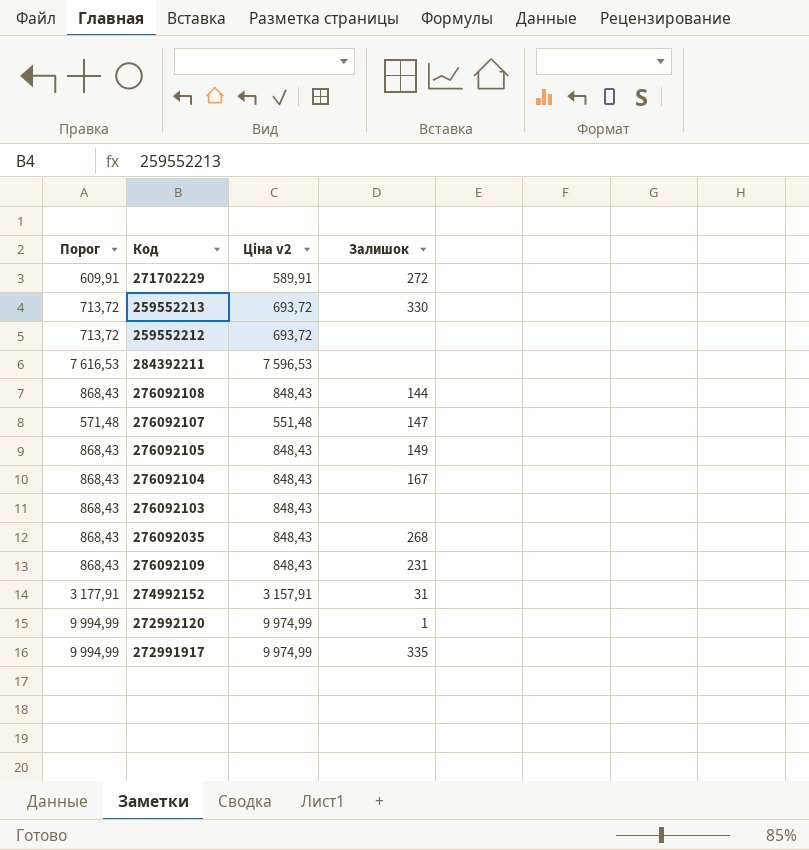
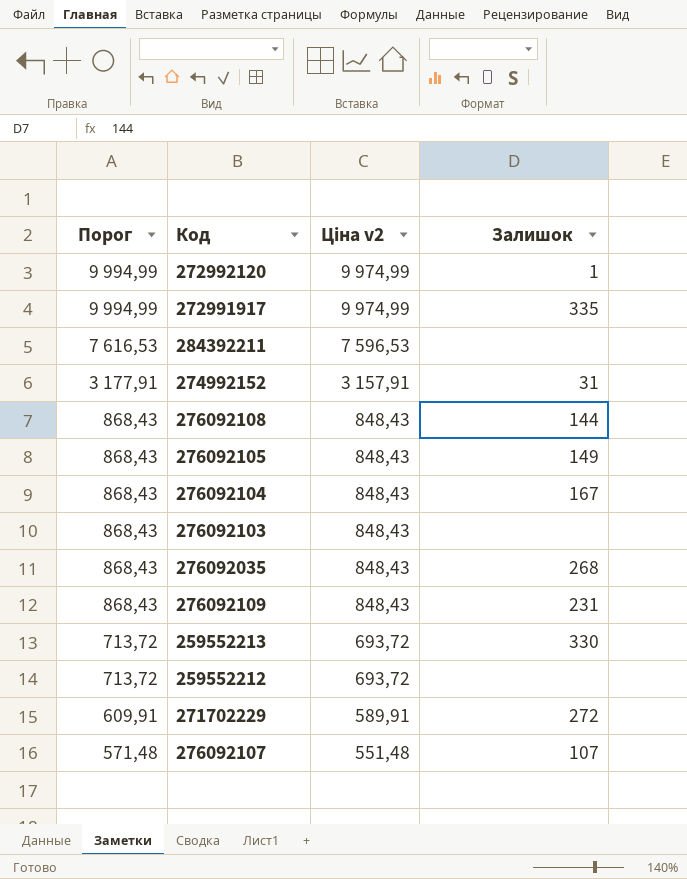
row order: none -> Порог descending
276092107 | Залишок: 147 -> 107

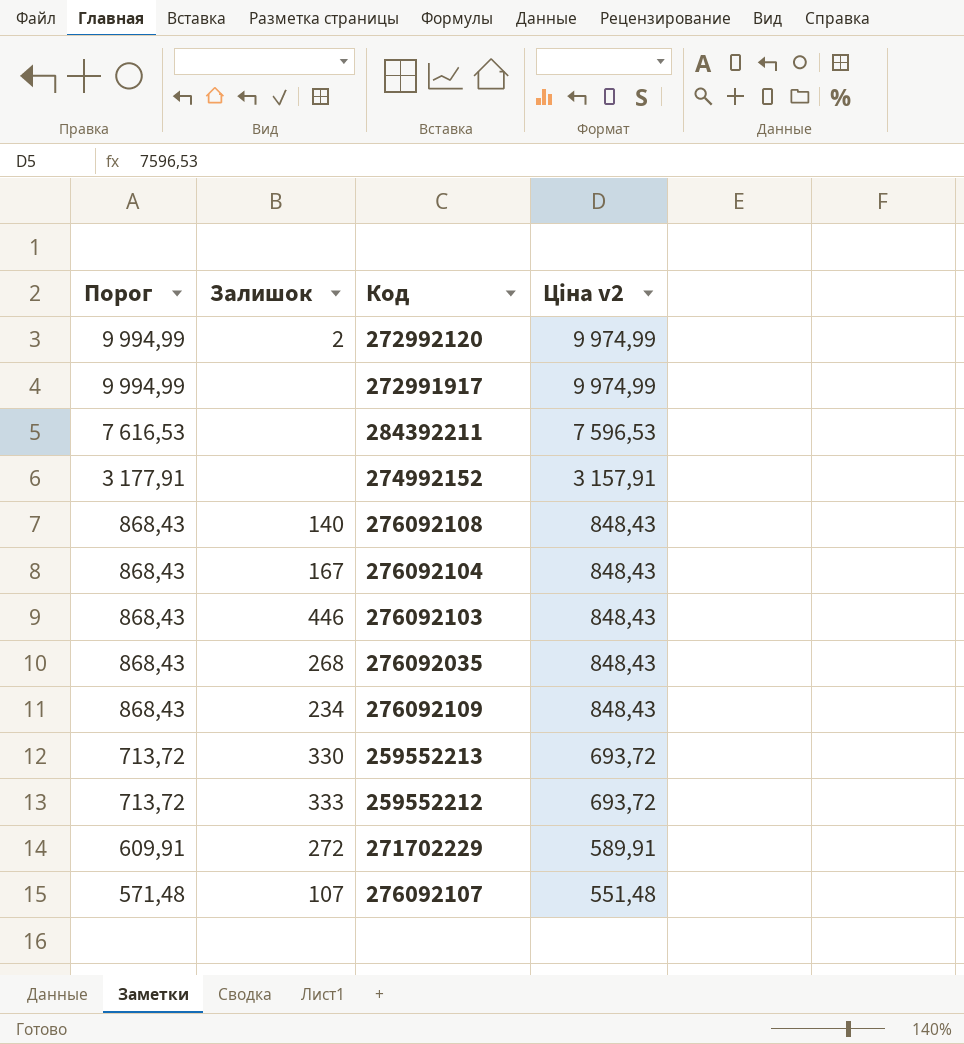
column Залишок | position: 4 -> 2
row 276092105: 868,43 | 848,43 | 149 -> none
272992120 | Залишок: 1 -> 2
272991917 | Залишок: 335 -> none
274992152 | Залишок: 31 -> none
276092108 | Залишок: 144 -> 140
276092103 | Залишок: none -> 446
276092109 | Залишок: 231 -> 234
259552212 | Залишок: none -> 333

